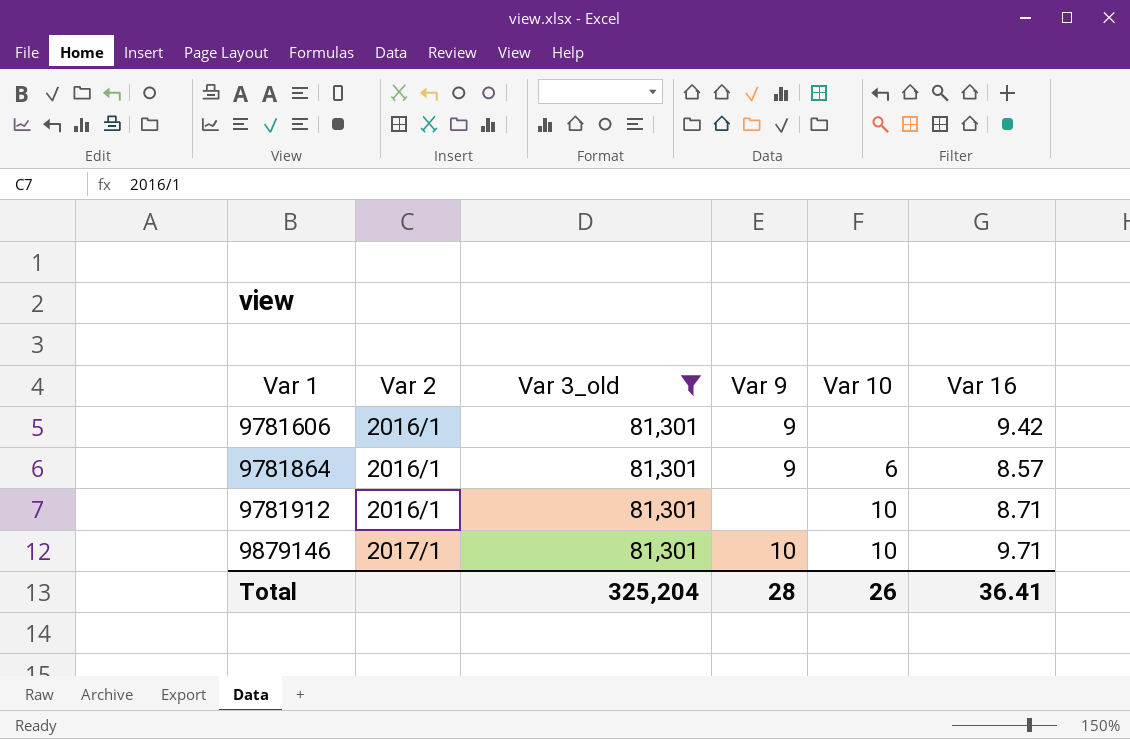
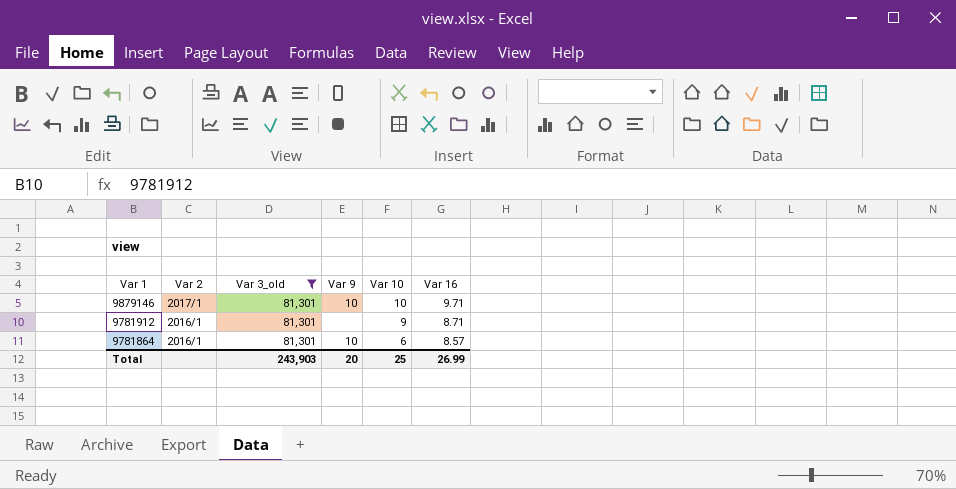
row order: Var 1 ascending -> Var 1 descending
row 9781606: 2016/1 | 81,301 | 9 | none | 9.42 -> none
9781912 | Var 10: 10 -> 9
9781864 | Var 9: 9 -> 10
Total | Var 3_old: 325,204 -> 243,903
Total | Var 9: 28 -> 20
Total | Var 10: 26 -> 25
Total | Var 16: 36.41 -> 26.99

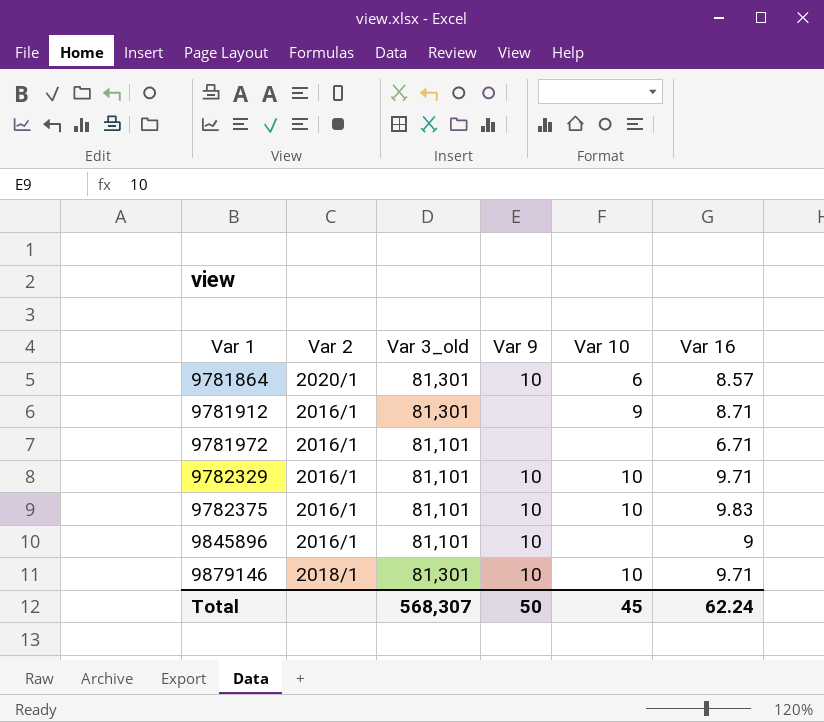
filter: Var 3_old = 81,301 -> none
row order: Var 1 descending -> Var 1 ascending
9781864 | Var 2: 2016/1 -> 2020/1
9879146 | Var 2: 2017/1 -> 2018/1
Total | Var 3_old: 243,903 -> 568,307
Total | Var 9: 20 -> 50
Total | Var 10: 25 -> 45
Total | Var 16: 26.99 -> 62.24

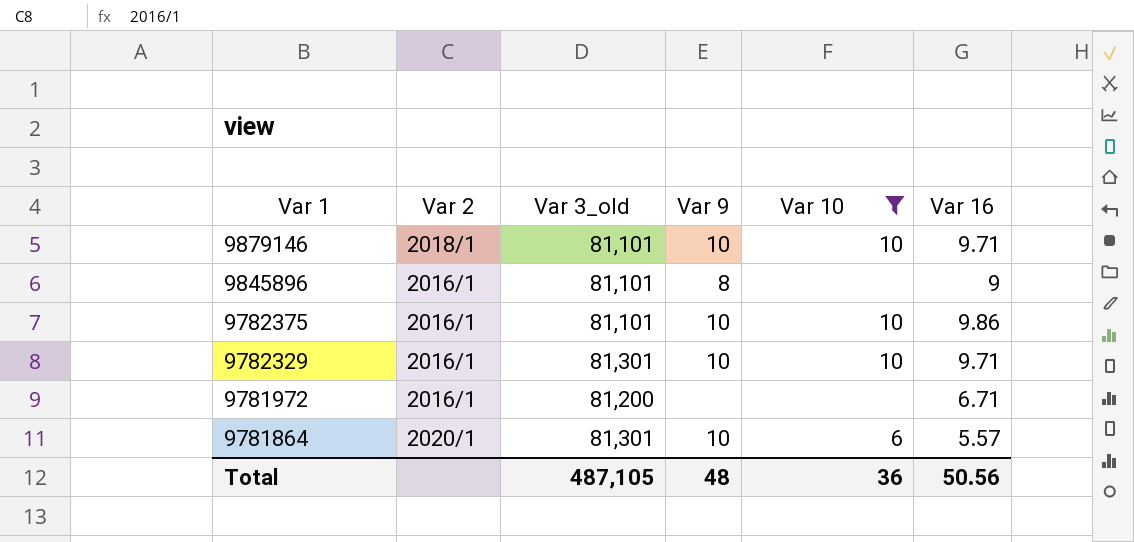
filter: none -> Var 10 != 9
row order: Var 1 ascending -> Var 1 descending
9879146 | Var 3_old: 81,301 -> 81,101
9845896 | Var 9: 10 -> 8
9782375 | Var 16: 9.83 -> 9.86
9782329 | Var 3_old: 81,101 -> 81,301
9781972 | Var 3_old: 81,101 -> 81,200
9781864 | Var 16: 8.57 -> 5.57
Total | Var 3_old: 568,307 -> 487,105
Total | Var 9: 50 -> 48
Total | Var 10: 45 -> 36
Total | Var 16: 62.24 -> 50.56

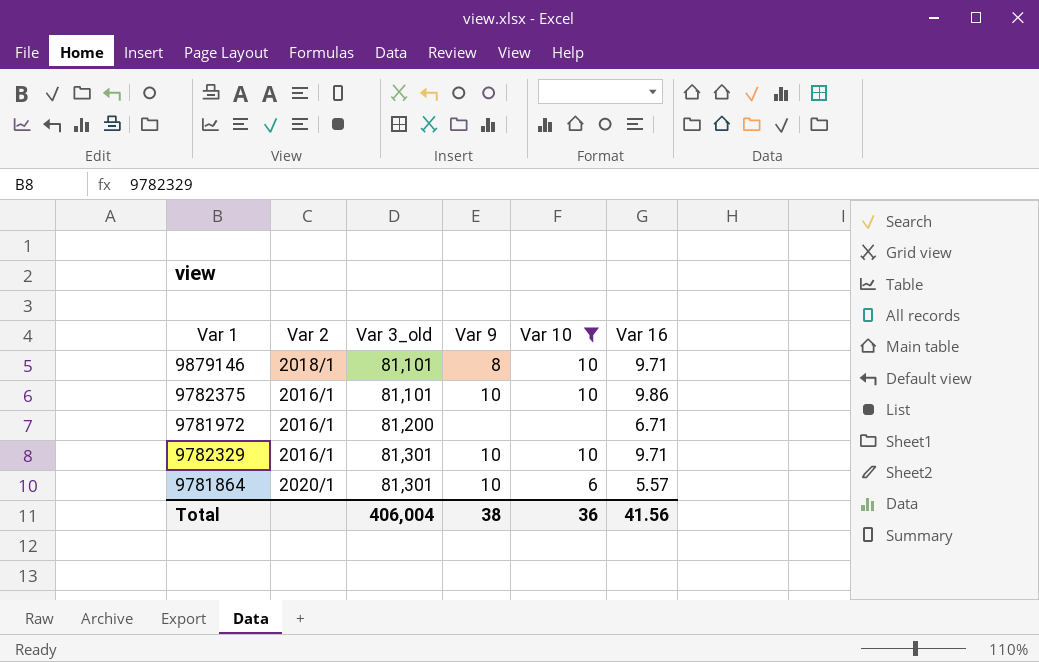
row order: Var 1 descending -> Var 3_old ascending
row 9845896: 2016/1 | 81,101 | 8 | none | 9 -> none
9879146 | Var 9: 10 -> 8
Total | Var 3_old: 487,105 -> 406,004
Total | Var 9: 48 -> 38
Total | Var 16: 50.56 -> 41.56

